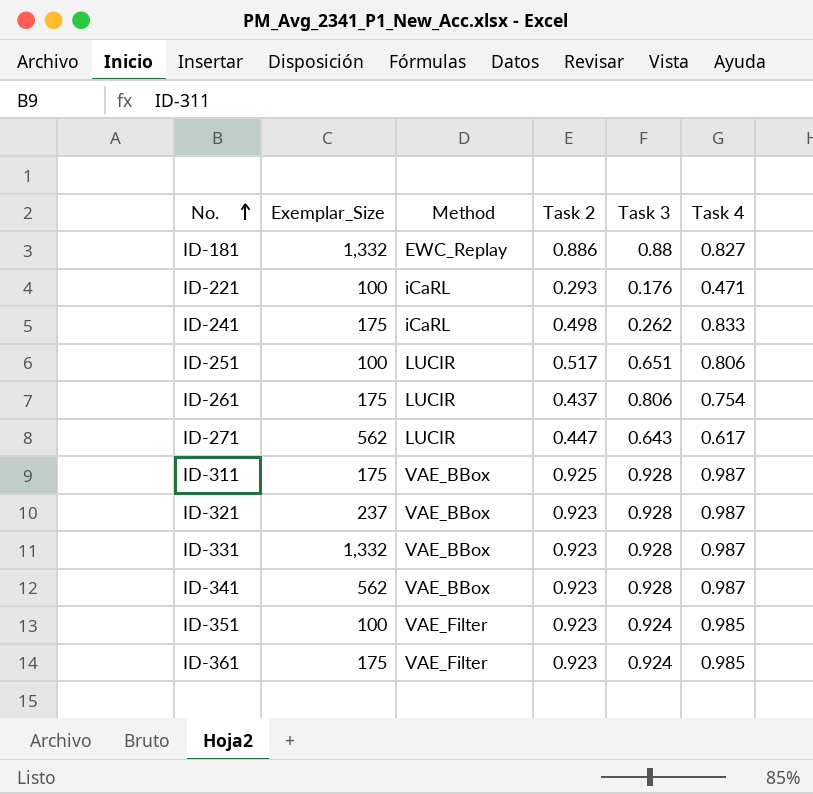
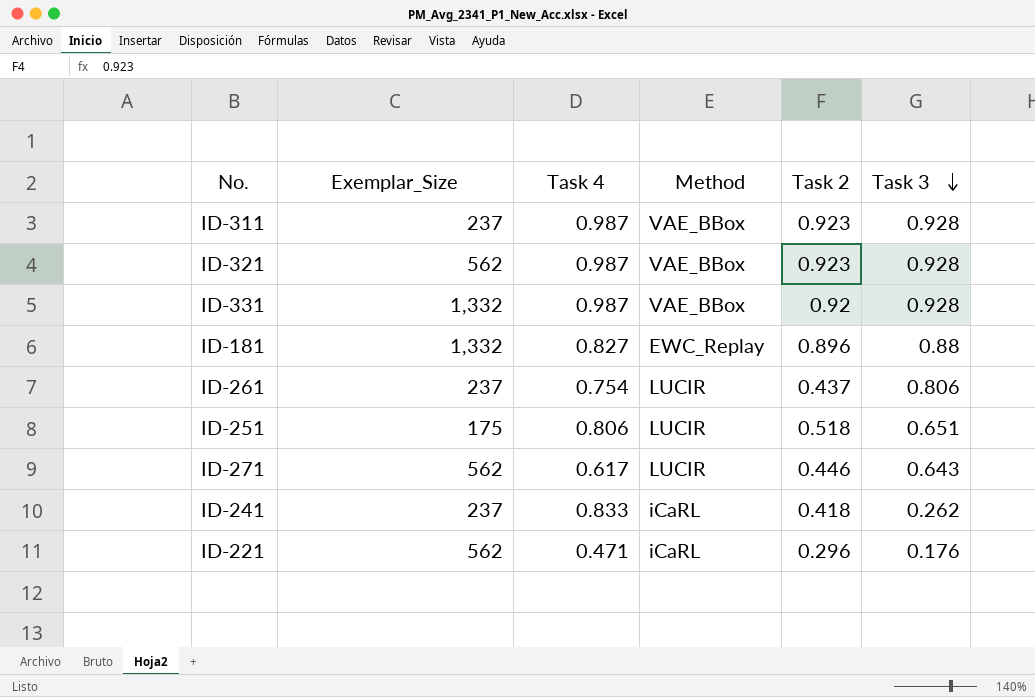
row order: No. ascending -> Task 3 descending
column Task 4 | position: 6 -> 3
row ID-341: 562 | VAE_BBox | 0.923 | 0.928 | 0.987 -> none
row ID-351: 100 | VAE_Filter | 0.923 | 0.924 | 0.985 -> none
row ID-361: 175 | VAE_Filter | 0.923 | 0.924 | 0.985 -> none
ID-311 | Exemplar_Size: 175 -> 237
ID-311 | Task 2: 0.925 -> 0.923
ID-321 | Exemplar_Size: 237 -> 562
ID-331 | Task 2: 0.923 -> 0.92
ID-181 | Task 2: 0.886 -> 0.896
ID-261 | Exemplar_Size: 175 -> 237
ID-251 | Exemplar_Size: 100 -> 175
ID-251 | Task 2: 0.517 -> 0.518
ID-271 | Task 2: 0.447 -> 0.446
ID-241 | Exemplar_Size: 175 -> 237
ID-241 | Task 2: 0.498 -> 0.418
ID-221 | Exemplar_Size: 100 -> 562
ID-221 | Task 2: 0.293 -> 0.296

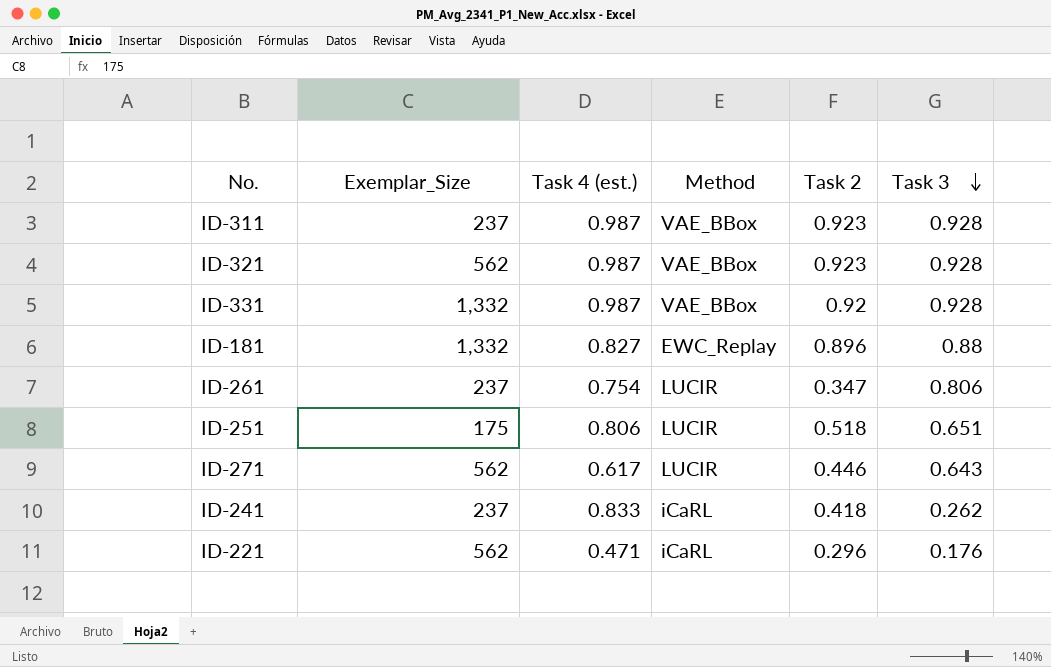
column name: Task 4 -> Task 4 (est.)
ID-261 | Task 2: 0.437 -> 0.347

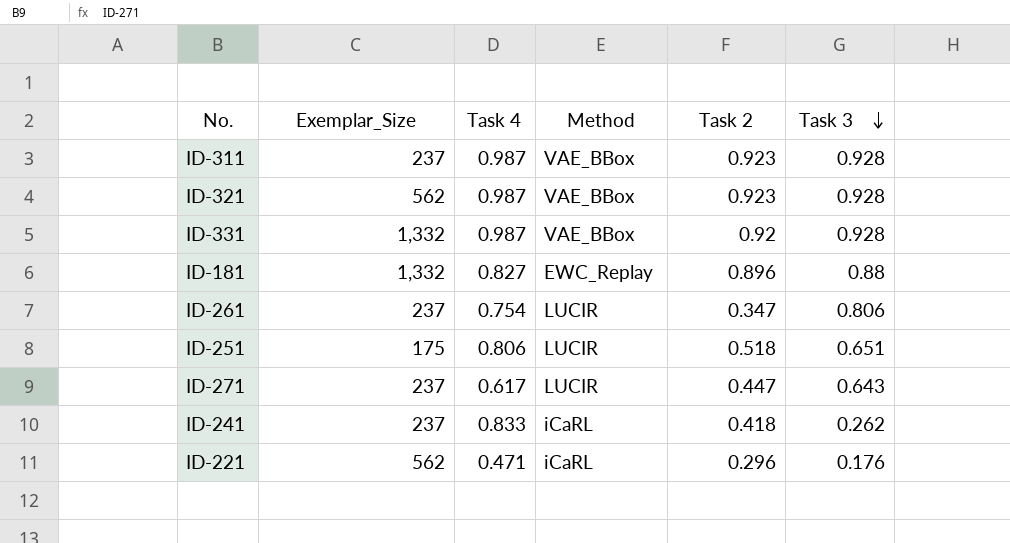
column name: Task 4 (est.) -> Task 4
ID-271 | Exemplar_Size: 562 -> 237
ID-271 | Task 2: 0.446 -> 0.447

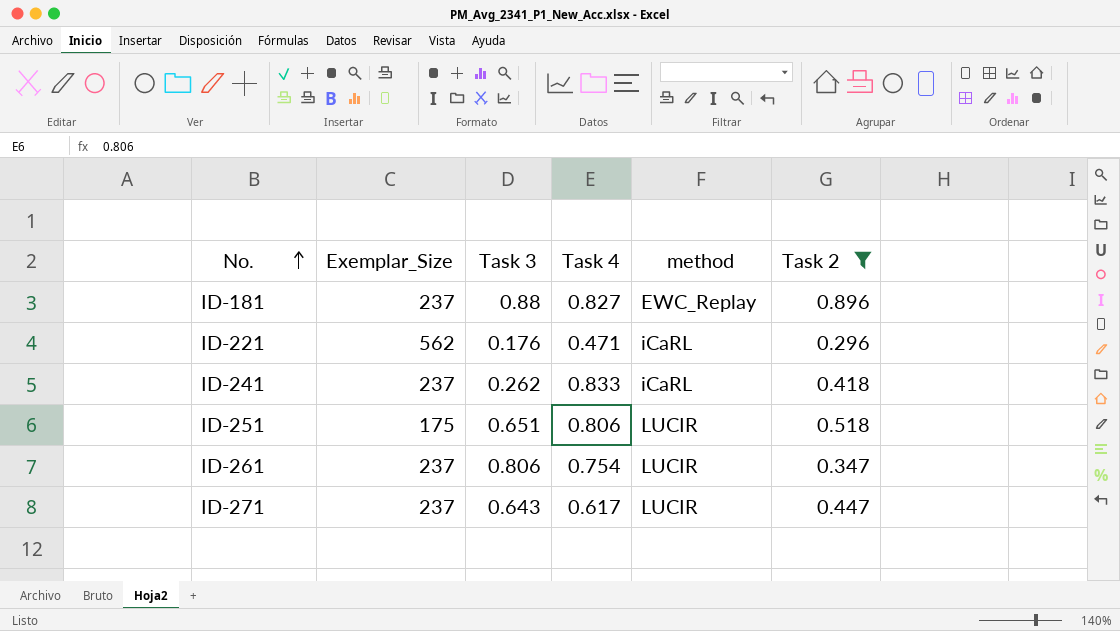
filter: none -> Task 2 <= 0.896
row order: Task 3 descending -> No. ascending
column Task 3 | position: 6 -> 3
column name: Method -> method
ID-181 | Exemplar_Size: 1,332 -> 237

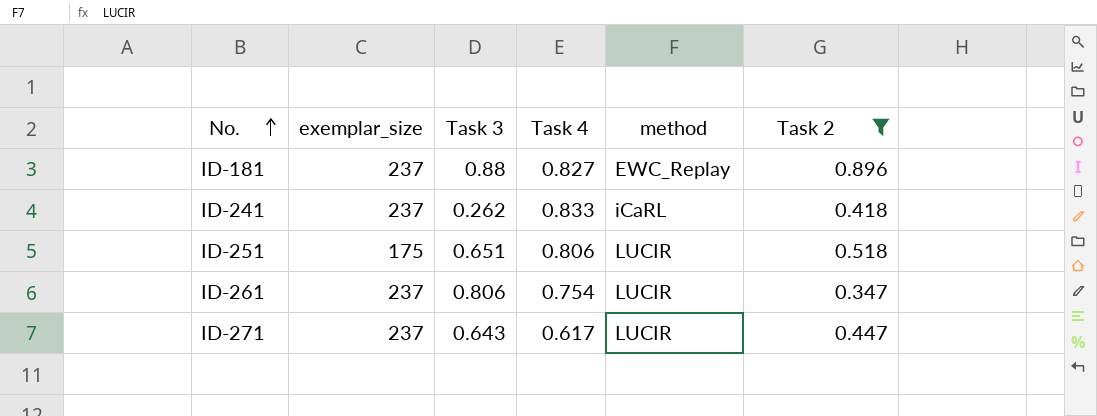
column name: Exemplar_Size -> exemplar_size
row ID-221: 562 | 0.176 | 0.471 | iCaRL | 0.296 -> none

